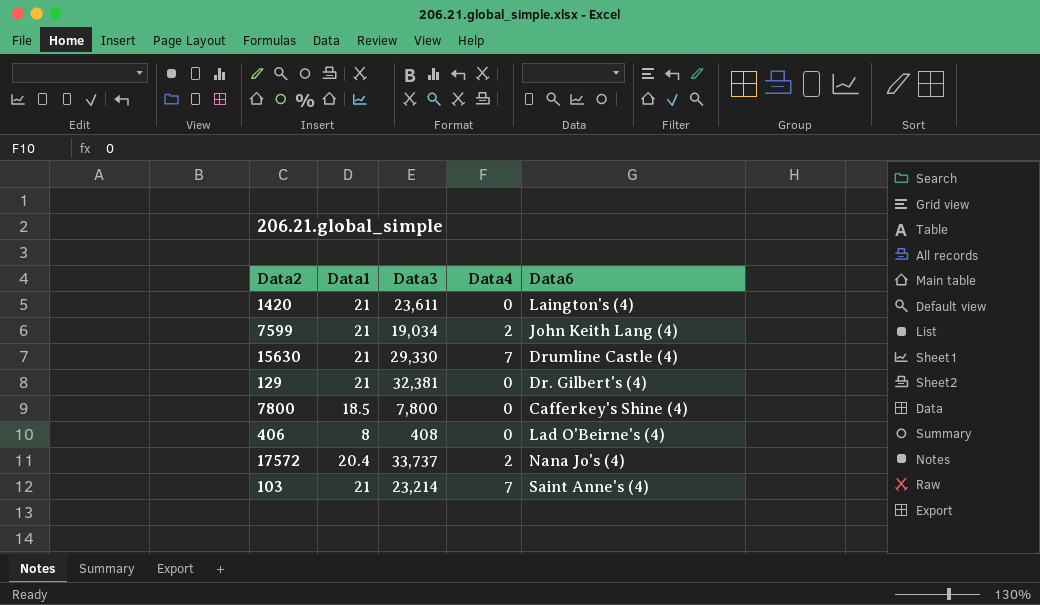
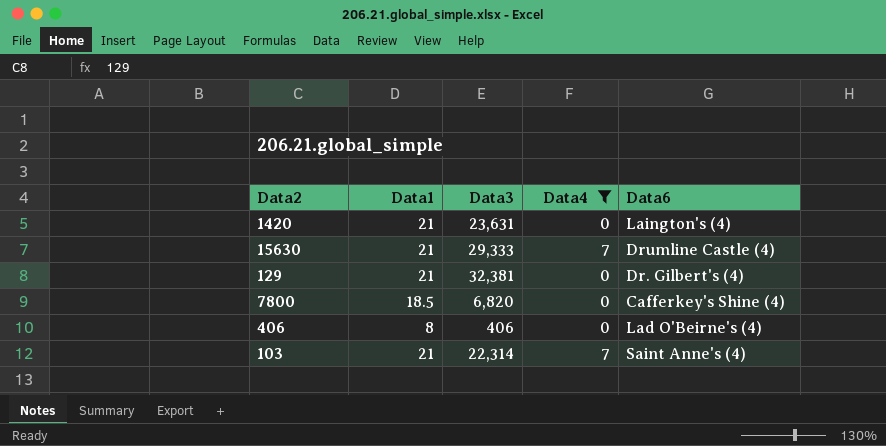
filter: none -> Data4 != 2
1420 | Data3: 23,611 -> 23,631
15630 | Data3: 29,330 -> 29,333
7800 | Data3: 7,800 -> 6,820
406 | Data3: 408 -> 406
103 | Data3: 23,214 -> 22,314

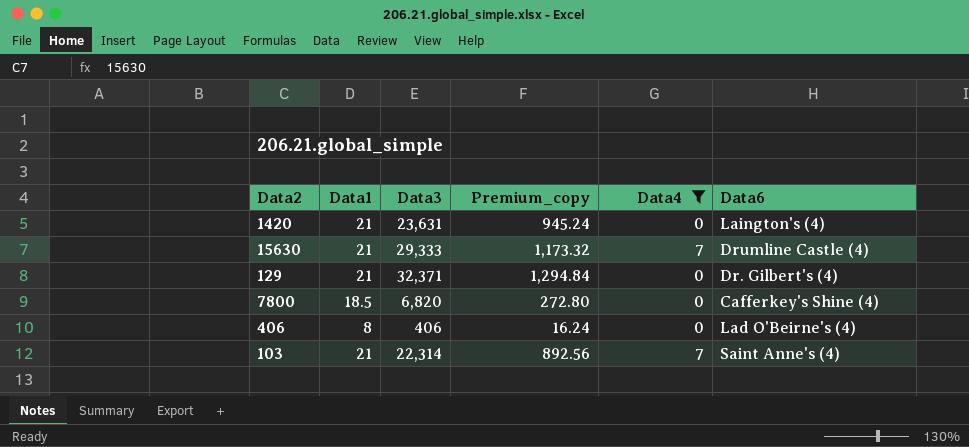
column Premium_copy | formula: none -> [Data3] * 0.04
129 | Data3: 32,381 -> 32,371

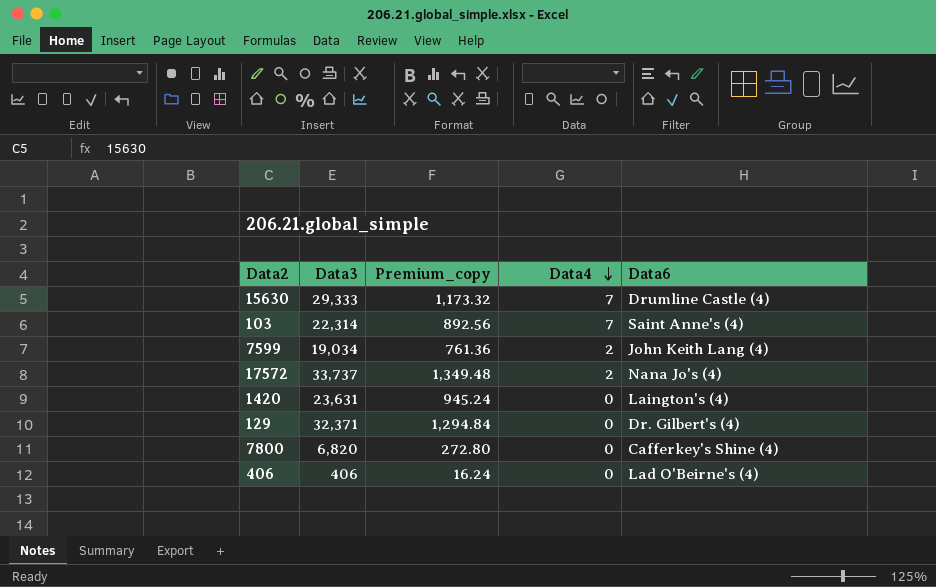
filter: Data4 != 2 -> none
row order: none -> Data4 descending
column Data1 | position: 2 -> none

